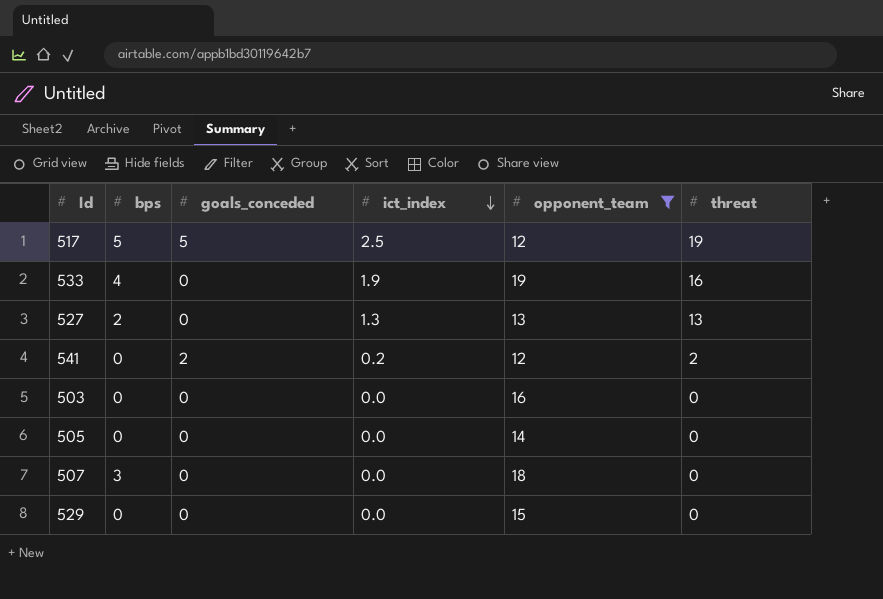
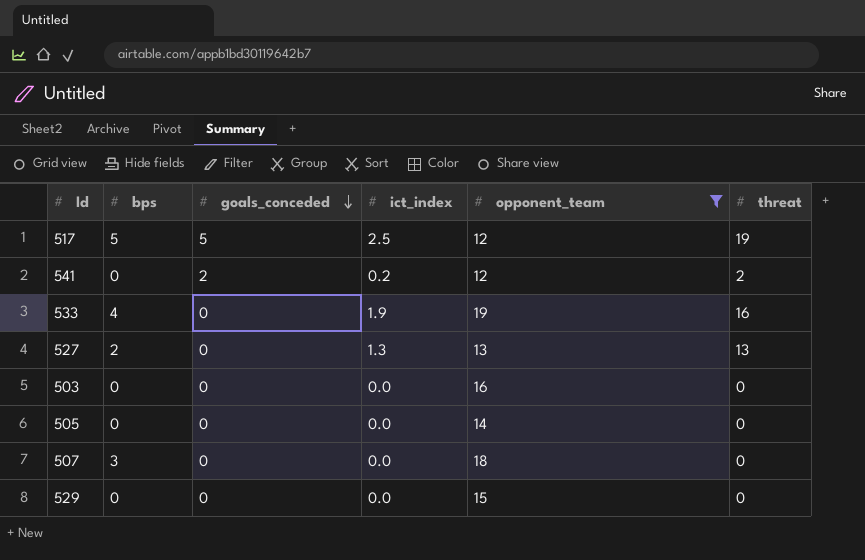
row order: ict_index descending -> goals_conceded descending

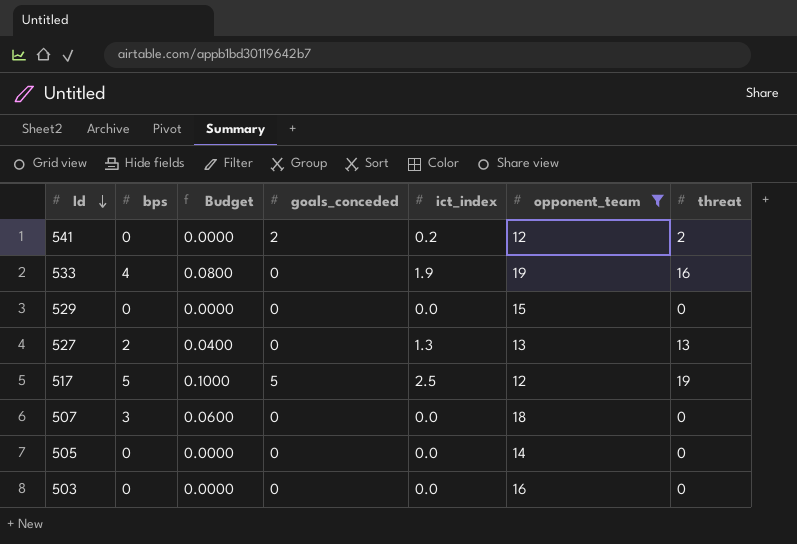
row order: goals_conceded descending -> Id descending
column Budget | formula: none -> [bps] * 0.02

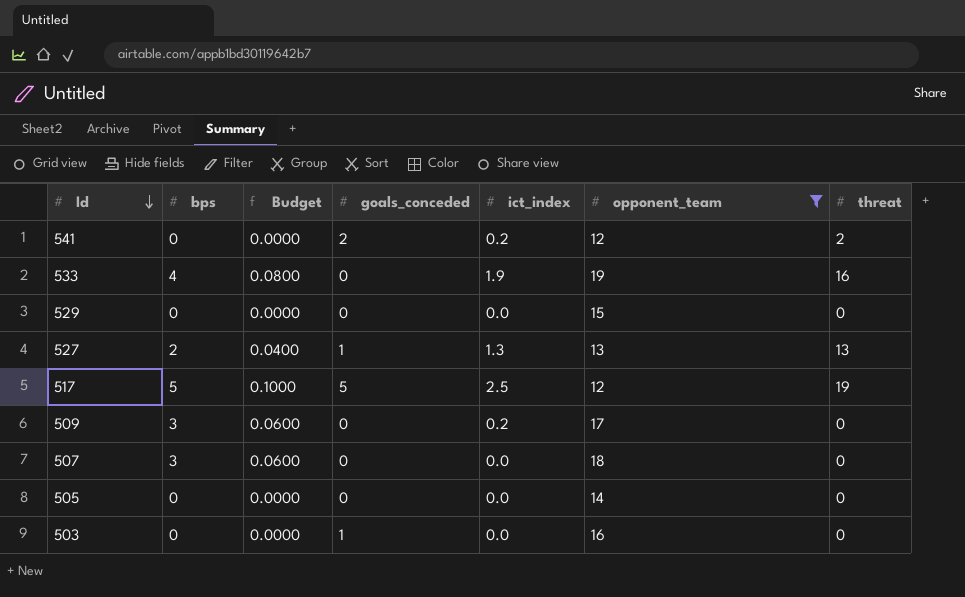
527 | goals_conceded: 0 -> 1
row 509: none -> 3 | 0.0600 | 0 | 0.2 | 17 | 0
503 | goals_conceded: 0 -> 1

